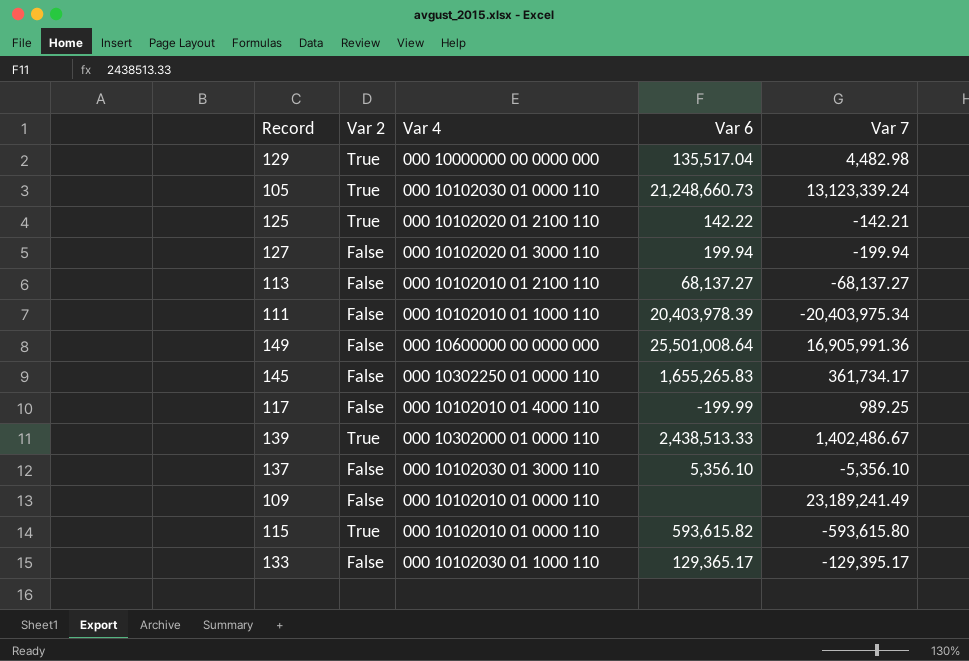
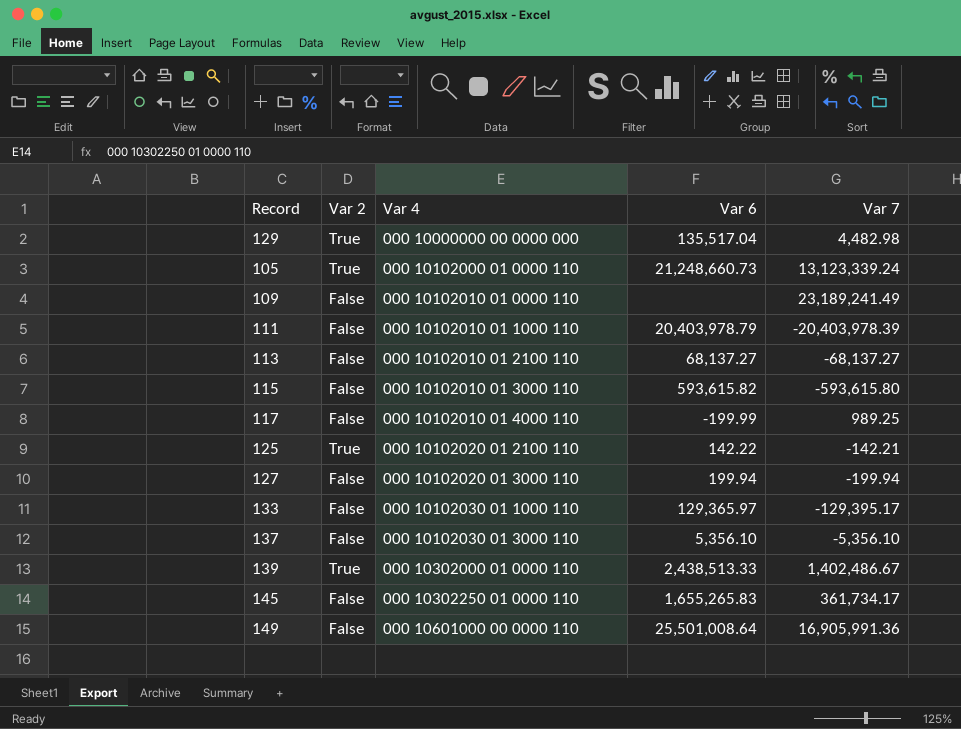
row order: none -> Var 4 ascending
105 | Var 4: 000 10102030 01 0000 110 -> 000 10102000 01 0000 110
111 | Var 6: 20,403,978.39 -> 20,403,978.79
111 | Var 7: -20,403,975.34 -> -20,403,978.39
115 | Var 2: True -> False
115 | Var 4: 000 10102010 01 0000 110 -> 000 10102010 01 3000 110
133 | Var 6: 129,365.17 -> 129,365.97
149 | Var 4: 000 10600000 00 0000 000 -> 000 10601000 00 0000 110

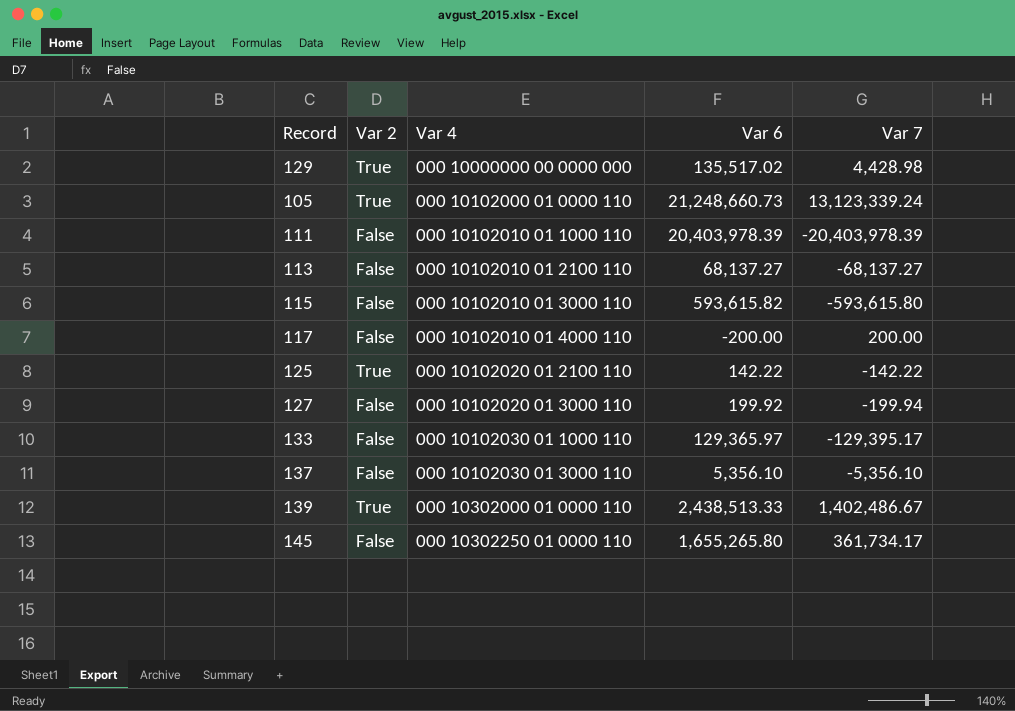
row 109: False | 000 10102010 01 0000 110 | none | 23,189,241.49 -> none
row 149: False | 000 10601000 00 0000 110 | 25,501,008.64 | 16,905,991.36 -> none
129 | Var 6: 135,517.04 -> 135,517.02
129 | Var 7: 4,482.98 -> 4,428.98
111 | Var 6: 20,403,978.79 -> 20,403,978.39
117 | Var 6: -199.99 -> -200.00
117 | Var 7: 989.25 -> 200.00
125 | Var 7: -142.21 -> -142.22
127 | Var 6: 199.94 -> 199.92
145 | Var 6: 1,655,265.83 -> 1,655,265.80

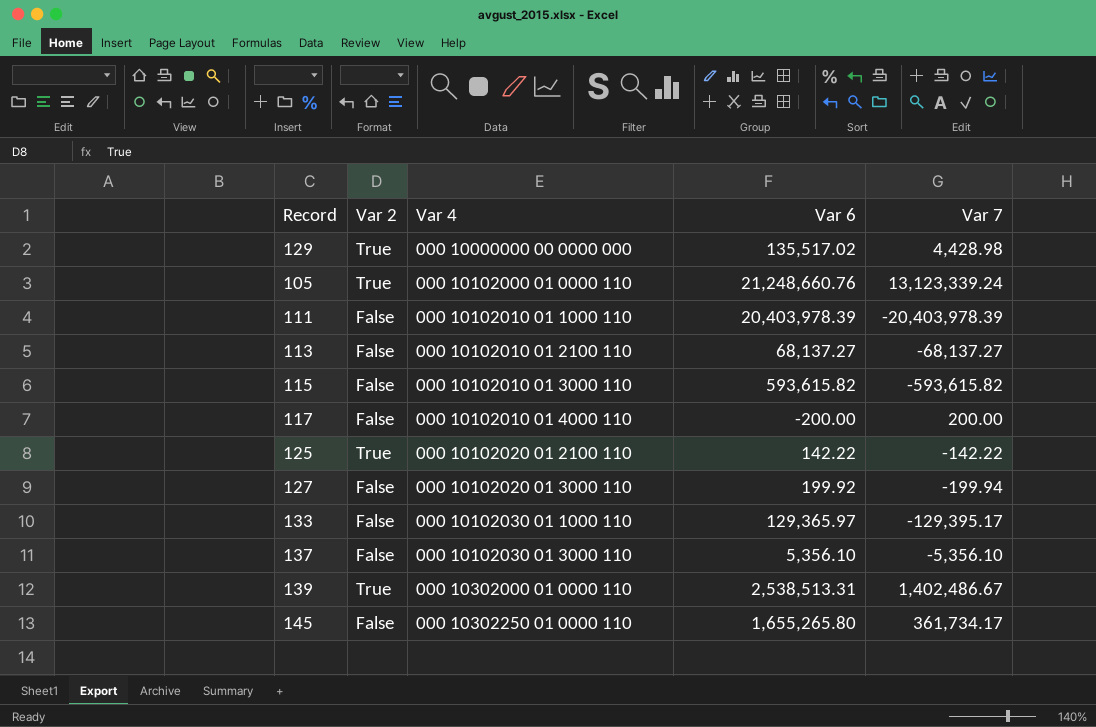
105 | Var 6: 21,248,660.73 -> 21,248,660.76
115 | Var 7: -593,615.80 -> -593,615.82
139 | Var 6: 2,438,513.33 -> 2,538,513.31

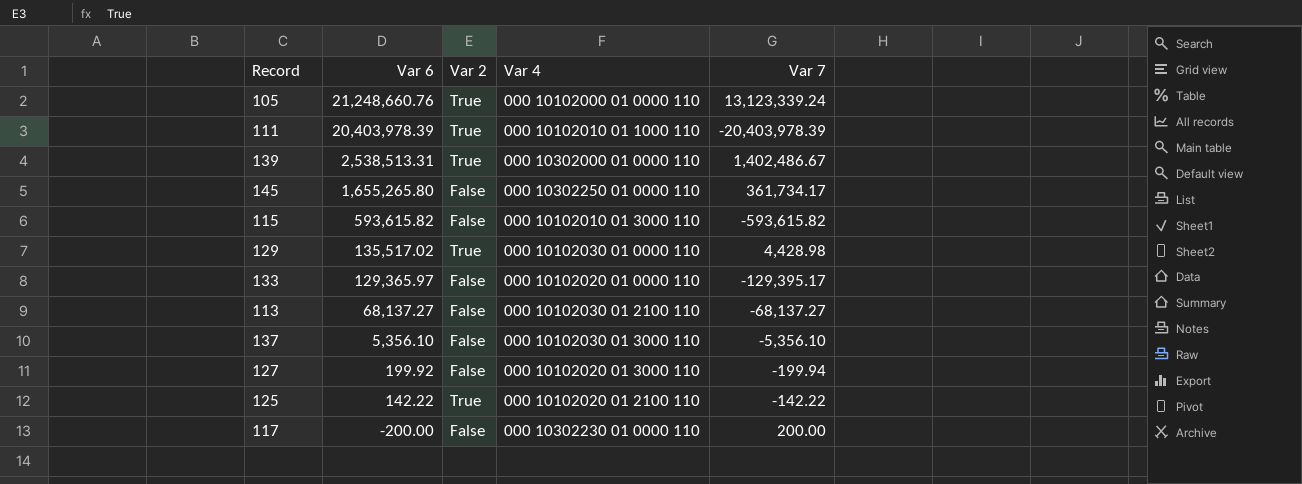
row order: Var 4 ascending -> Var 6 descending
column Var 6 | position: 4 -> 2
111 | Var 2: False -> True
129 | Var 4: 000 10000000 00 0000 000 -> 000 10102030 01 0000 110
133 | Var 4: 000 10102030 01 1000 110 -> 000 10102020 01 0000 110
113 | Var 4: 000 10102010 01 2100 110 -> 000 10102030 01 2100 110
117 | Var 4: 000 10102010 01 4000 110 -> 000 10302230 01 0000 110

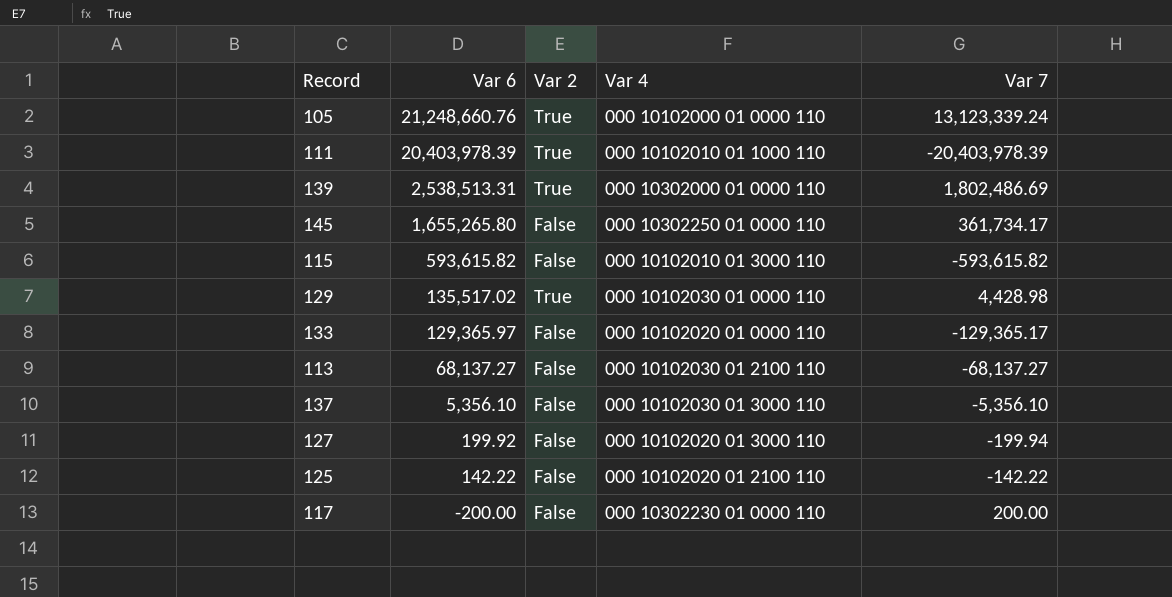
139 | Var 7: 1,402,486.67 -> 1,802,486.69
133 | Var 7: -129,395.17 -> -129,365.17
125 | Var 2: True -> False

